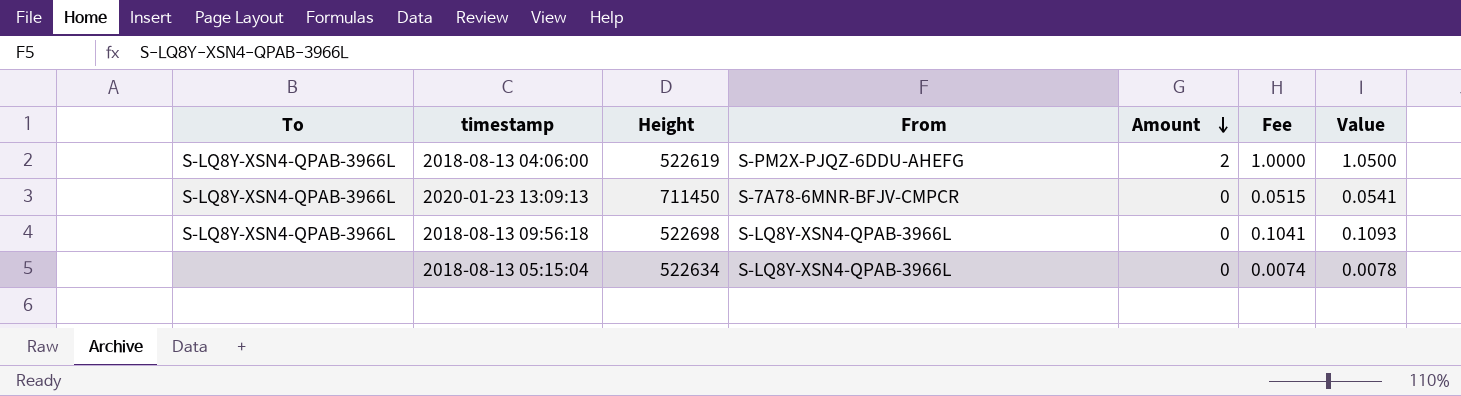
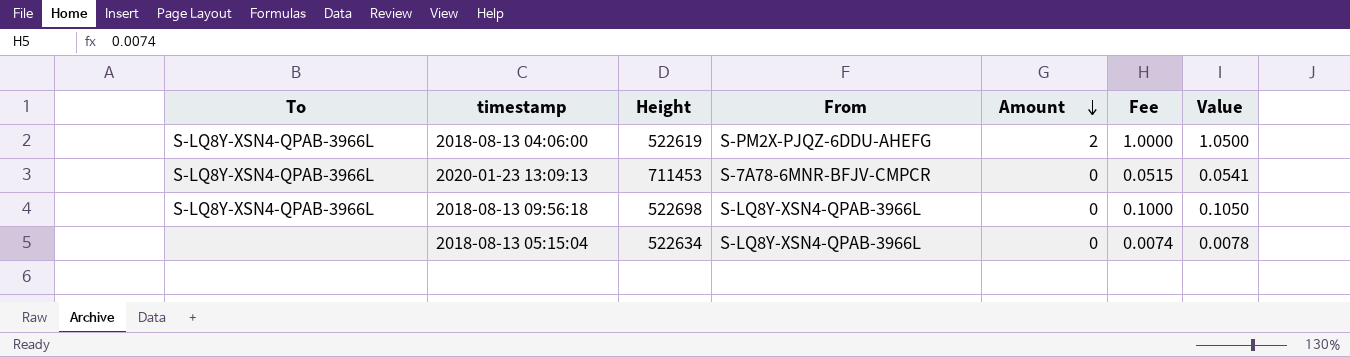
2020-01-23 13:09:13 | Height: 711450 -> 711453
2018-08-13 09:56:18 | Fee: 0.1041 -> 0.1000
2018-08-13 09:56:18 | Value: 0.1093 -> 0.1050

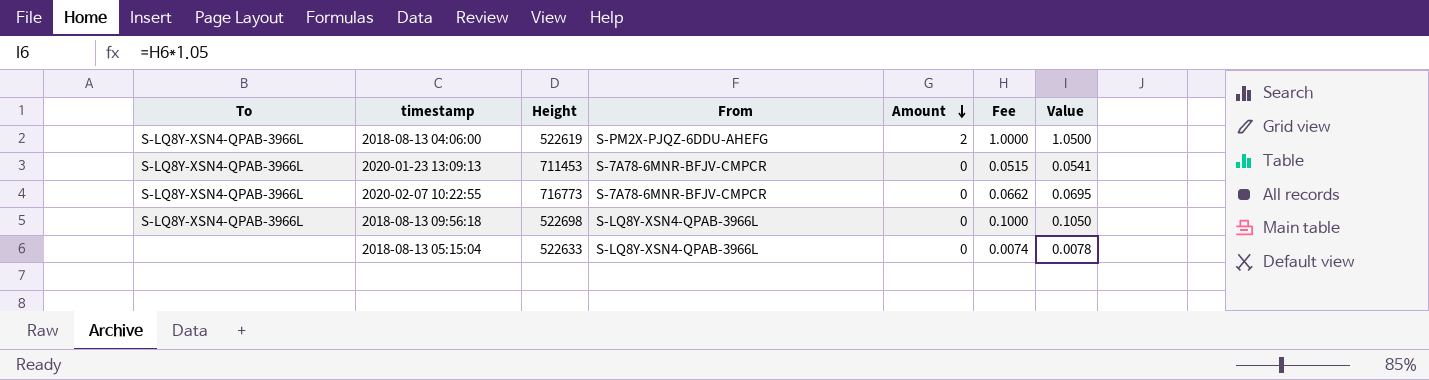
row 2020-02-07 10:22:55: none -> S-LQ8Y-XSN4-QPAB-3966L | 716773 | S-7A78-6MNR-BFJV-CMPCR | 0 | 0.0662 | 0.0695
2018-08-13 05:15:04 | Height: 522634 -> 522633

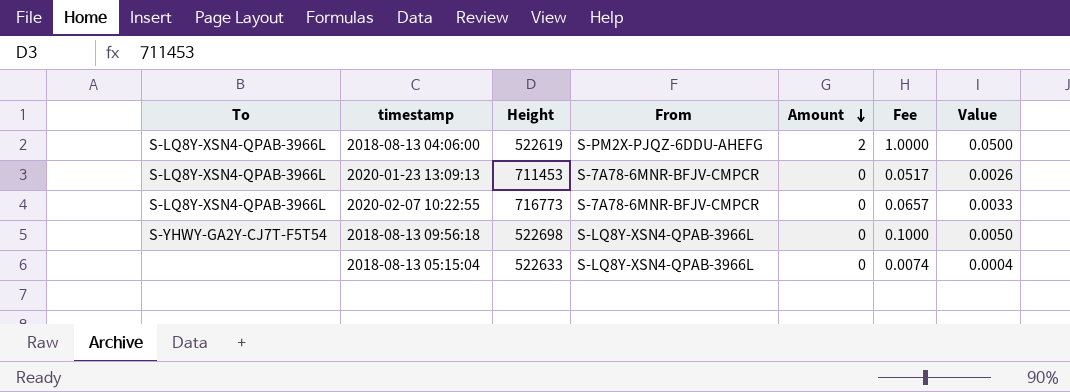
column Value | formula: [Fee] * 1.05 -> [Fee] * 0.05
2020-01-23 13:09:13 | Fee: 0.0515 -> 0.0517
2020-02-07 10:22:55 | Fee: 0.0662 -> 0.0657
2018-08-13 09:56:18 | To: S-LQ8Y-XSN4-QPAB-3966L -> S-YHWY-GA2Y-CJ7T-F5T54

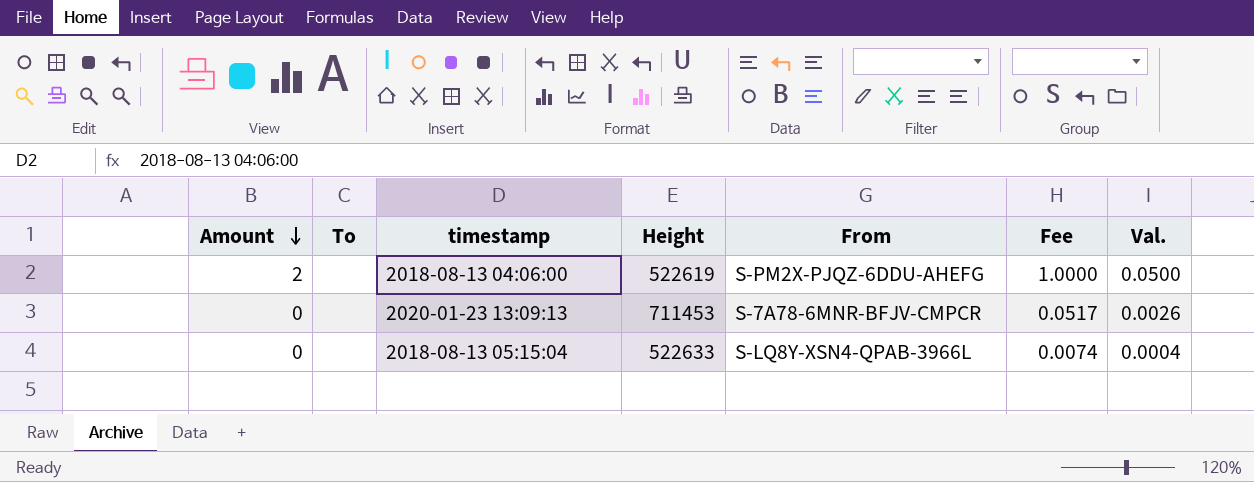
column Amount | position: 5 -> 1
column name: Value -> Val.
row 2020-02-07 10:22:55: S-LQ8Y-XSN4-QPAB-3966L | 716773 | S-7A78-6MNR-BFJV-CMPCR | 0 | 0.0657 | 0.0033 -> none
row 2018-08-13 09:56:18: S-YHWY-GA2Y-CJ7T-F5T54 | 522698 | S-LQ8Y-XSN4-QPAB-3966L | 0 | 0.1000 | 0.0050 -> none
2018-08-13 04:06:00 | To: S-LQ8Y-XSN4-QPAB-3966L -> none
2020-01-23 13:09:13 | To: S-LQ8Y-XSN4-QPAB-3966L -> none

